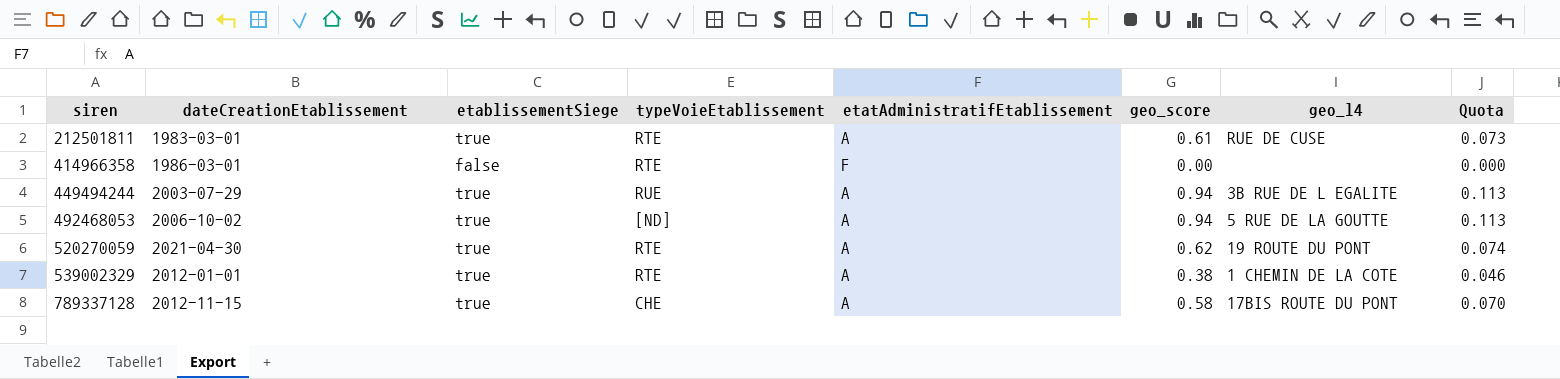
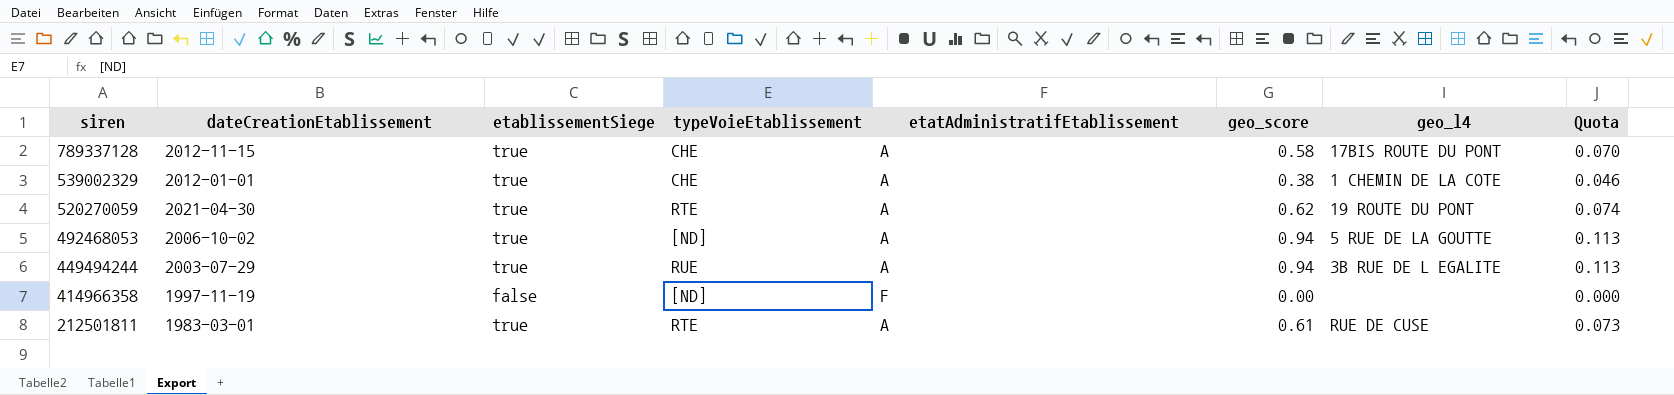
row order: siren ascending -> siren descending
539002329 | typeVoieEtablissement: RTE -> CHE
414966358 | dateCreationEtablissement: 1986-03-01 -> 1997-11-19
414966358 | typeVoieEtablissement: RTE -> [ND]

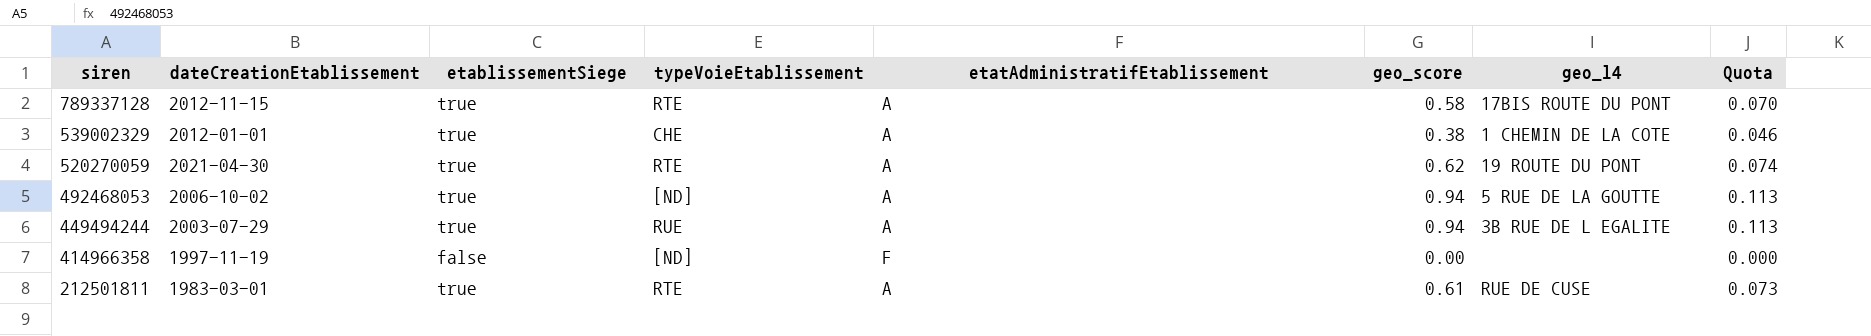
789337128 | typeVoieEtablissement: CHE -> RTE

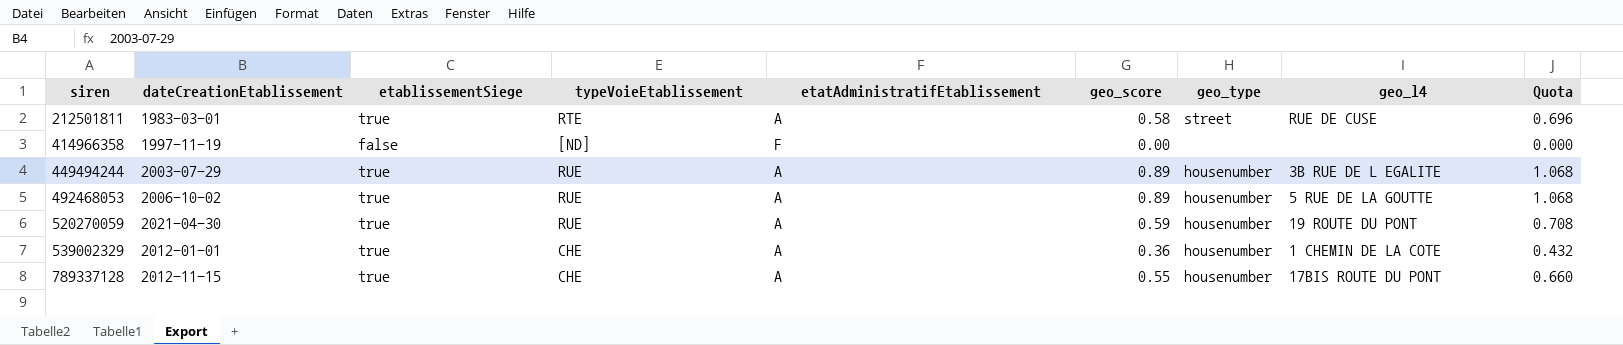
row order: siren descending -> siren ascending
column geo_type | position: none -> 7
column Quota | formula: [geo_score] * 0.12 -> [geo_score] * 1.2
212501811 | geo_score: 0.61 -> 0.58
449494244 | geo_score: 0.94 -> 0.89
492468053 | typeVoieEtablissement: [ND] -> RUE
492468053 | geo_score: 0.94 -> 0.89
520270059 | typeVoieEtablissement: RTE -> RUE
520270059 | geo_score: 0.62 -> 0.59
539002329 | geo_score: 0.38 -> 0.36
789337128 | typeVoieEtablissement: RTE -> CHE
789337128 | geo_score: 0.58 -> 0.55

